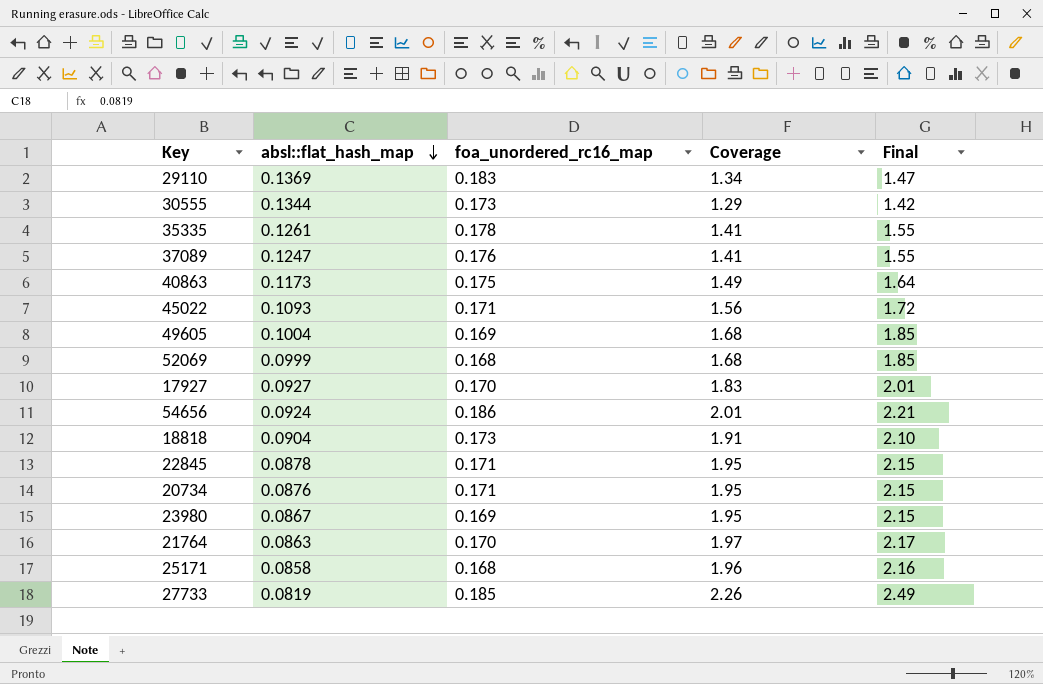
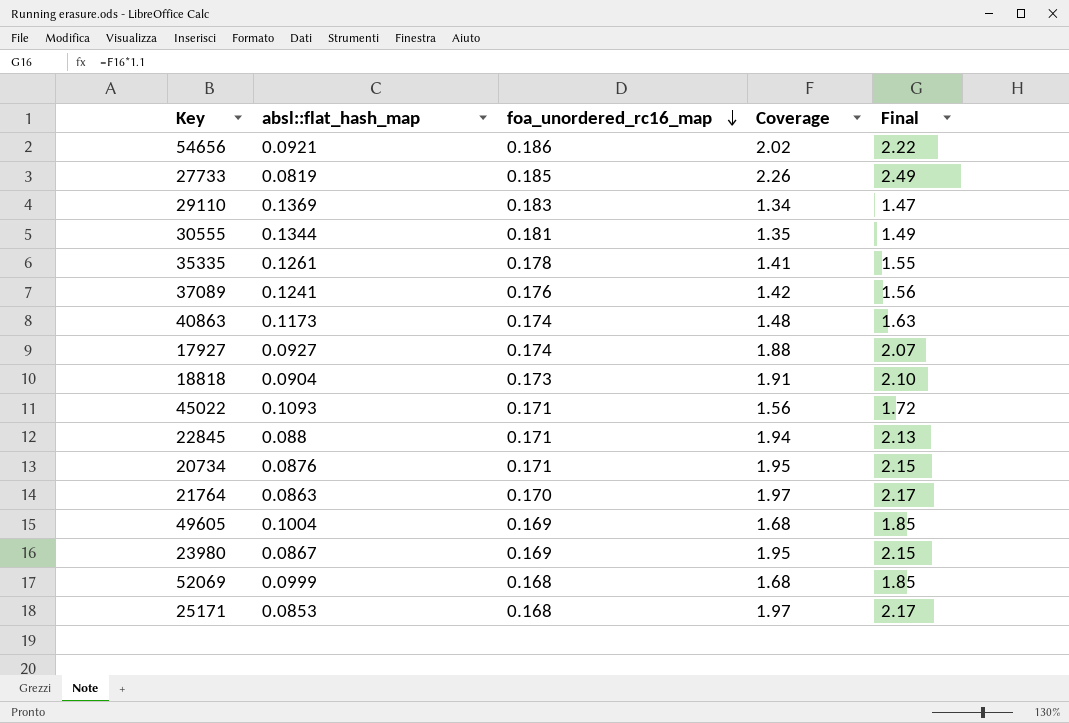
row order: absl::flat_hash_map descending -> foa_unordered_rc16_map descending
54656 | absl::flat_hash_map: 0.0924 -> 0.0921
54656 | Coverage: 2.01 -> 2.02
54656 | Final: 2.21 -> 2.22
30555 | foa_unordered_rc16_map: 0.173 -> 0.181
30555 | Coverage: 1.29 -> 1.35
30555 | Final: 1.42 -> 1.49
37089 | absl::flat_hash_map: 0.1247 -> 0.1241
37089 | Coverage: 1.41 -> 1.42
37089 | Final: 1.55 -> 1.56
40863 | foa_unordered_rc16_map: 0.175 -> 0.174
40863 | Coverage: 1.49 -> 1.48
40863 | Final: 1.64 -> 1.63
17927 | foa_unordered_rc16_map: 0.170 -> 0.174
17927 | Coverage: 1.83 -> 1.88
17927 | Final: 2.01 -> 2.07
22845 | absl::flat_hash_map: 0.0878 -> 0.088
22845 | Coverage: 1.95 -> 1.94
22845 | Final: 2.15 -> 2.13
25171 | absl::flat_hash_map: 0.0858 -> 0.0853
25171 | Coverage: 1.96 -> 1.97
25171 | Final: 2.16 -> 2.17

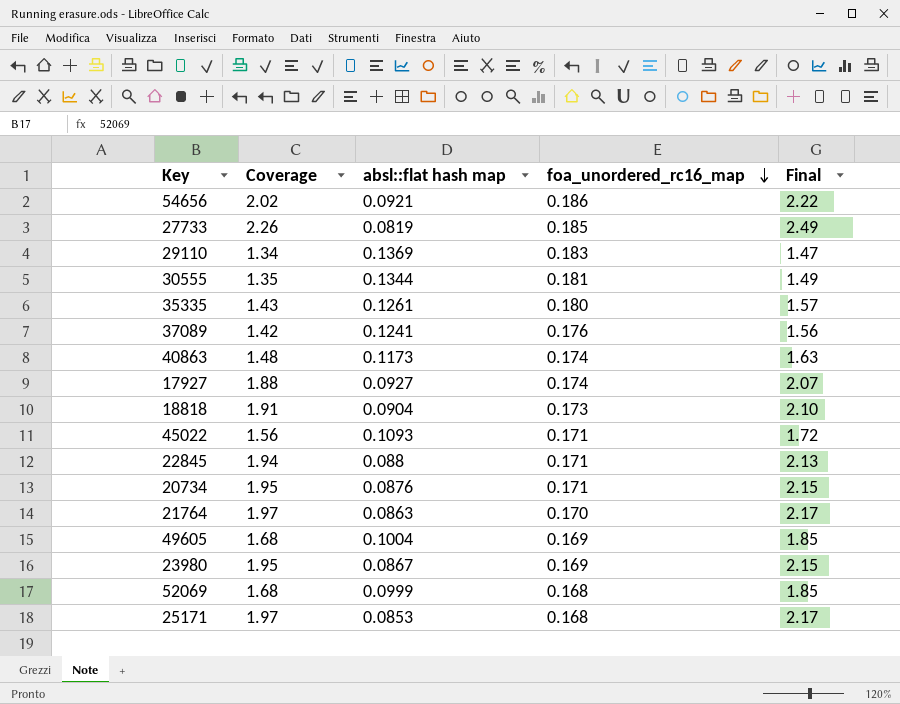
column Coverage | position: 4 -> 2
column name: absl::flat_hash_map -> absl::flat hash map
35335 | Coverage: 1.41 -> 1.43
35335 | foa_unordered_rc16_map: 0.178 -> 0.180
35335 | Final: 1.55 -> 1.57

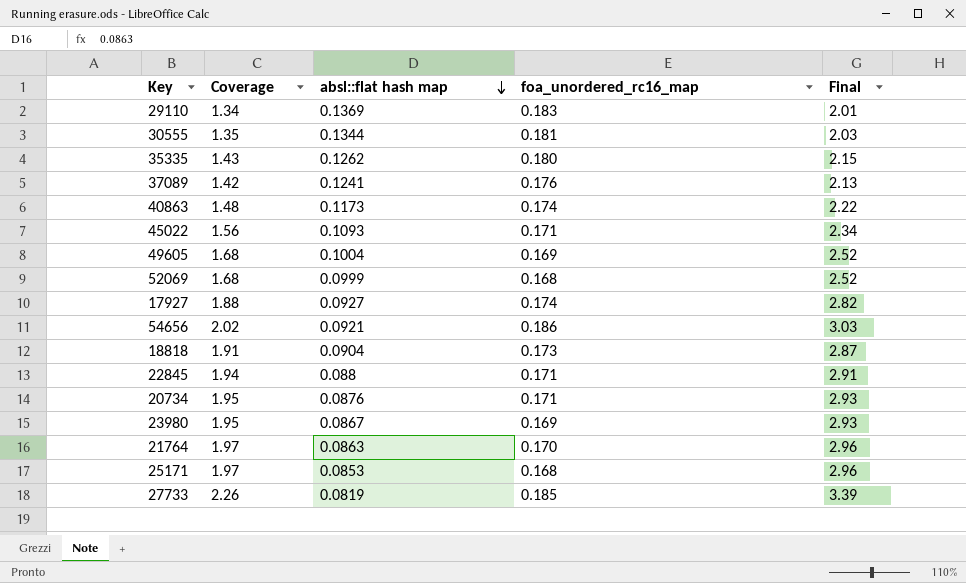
row order: foa_unordered_rc16_map descending -> absl::flat hash map descending
column Final | formula: [Coverage] * 1.1 -> [Coverage] * 1.5
35335 | absl::flat hash map: 0.1261 -> 0.1262

